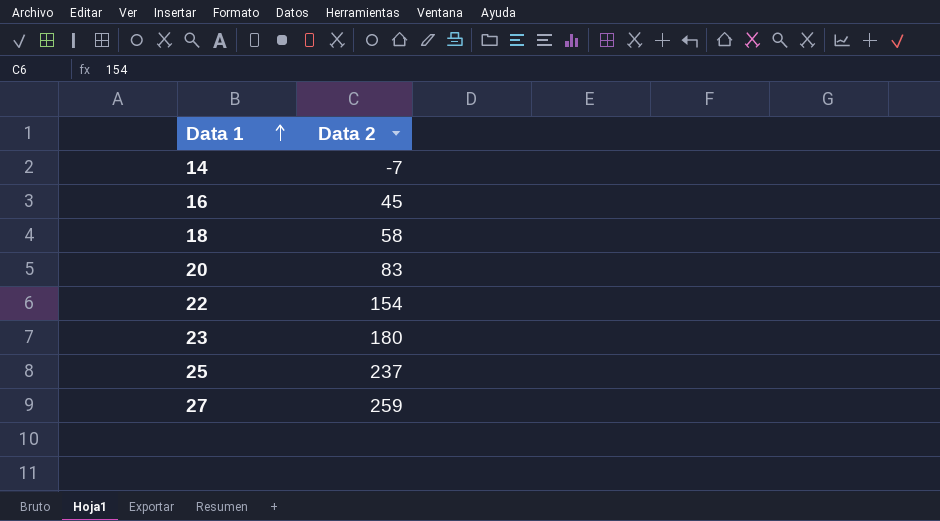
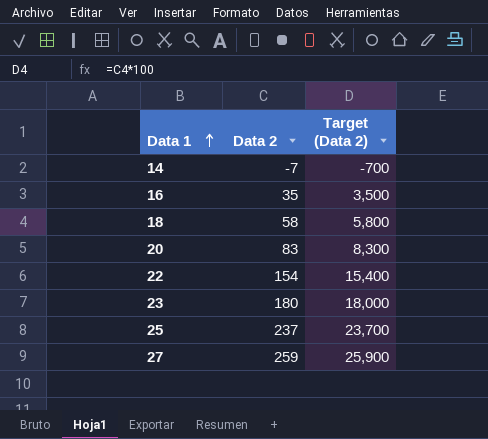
column Target (Data 2) | formula: none -> [Data 2] * 100
16 | Data 2: 45 -> 35

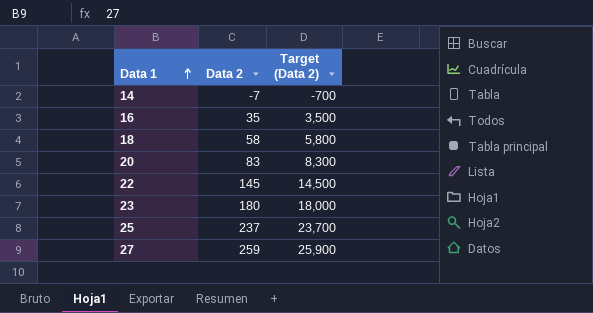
22 | Data 2: 154 -> 145
22 | Target (Data 2): 15,400 -> 14,500

